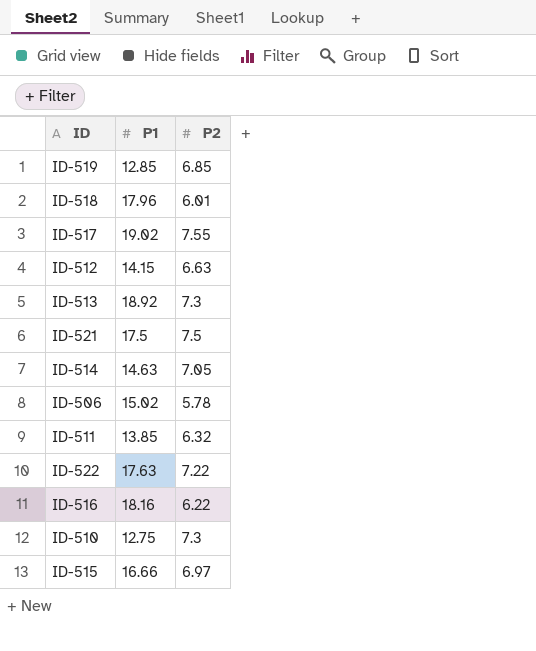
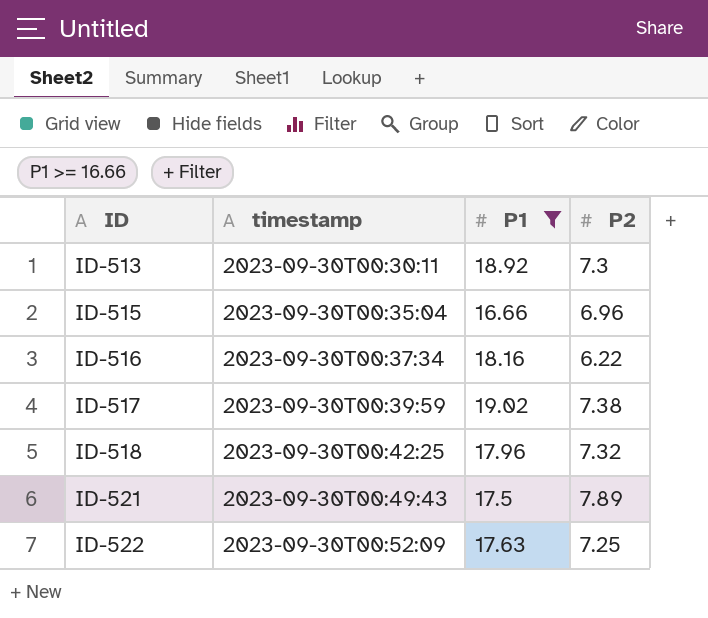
filter: none -> P1 >= 16.66
row order: none -> ID ascending
column timestamp | position: none -> 2
ID-515 | P2: 6.97 -> 6.96
ID-517 | P2: 7.55 -> 7.38
ID-518 | P2: 6.01 -> 7.32
ID-521 | P2: 7.5 -> 7.89
ID-522 | P2: 7.22 -> 7.25

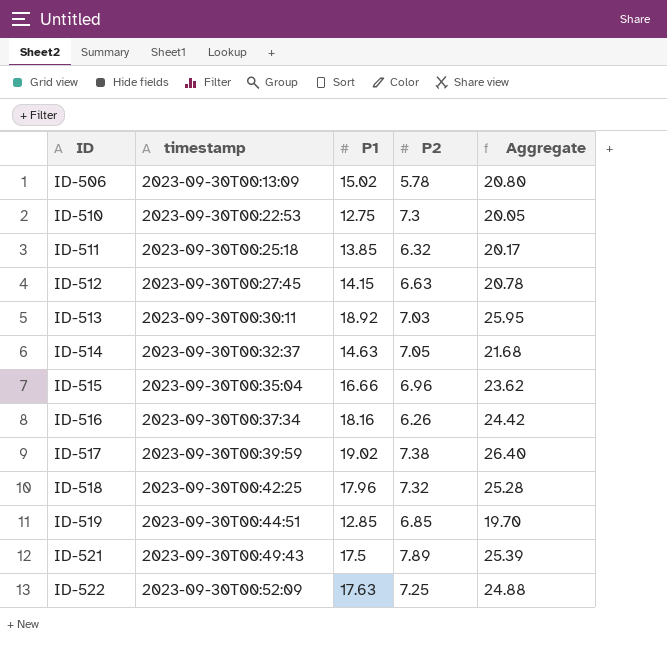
filter: P1 >= 16.66 -> none
column Aggregate | formula: none -> [P1] + [P2]
ID-513 | P2: 7.3 -> 7.03
ID-516 | P2: 6.22 -> 6.26

